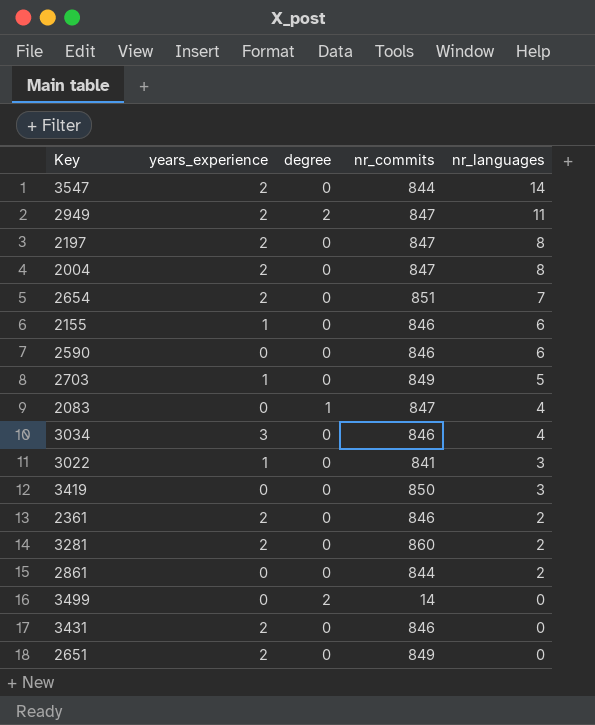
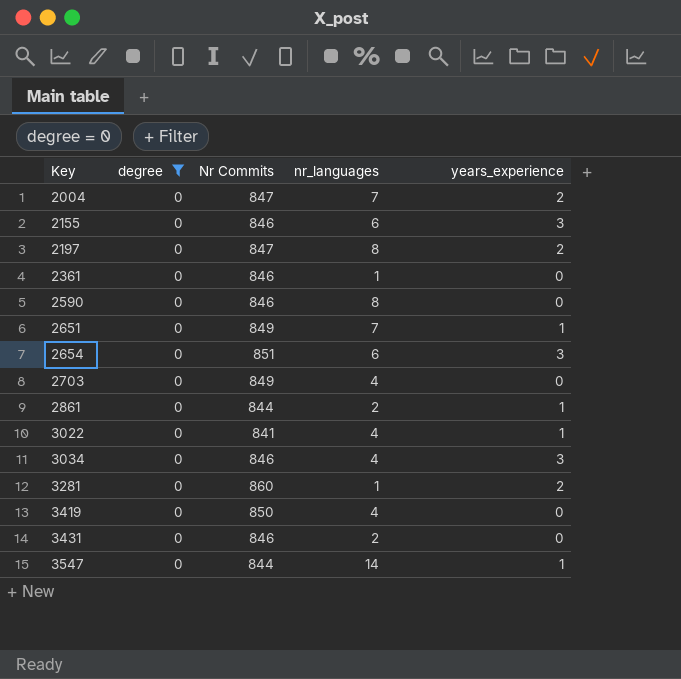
filter: none -> degree = 0
row order: nr_languages descending -> Key ascending
column name: nr_commits -> Nr Commits
column years_experience | position: 2 -> 5
2004 | nr_languages: 8 -> 7
2155 | years_experience: 1 -> 3
2361 | nr_languages: 2 -> 1
2361 | years_experience: 2 -> 0
2590 | nr_languages: 6 -> 8
2651 | nr_languages: 0 -> 7
2651 | years_experience: 2 -> 1
2654 | nr_languages: 7 -> 6
2654 | years_experience: 2 -> 3
2703 | nr_languages: 5 -> 4
2703 | years_experience: 1 -> 0
2861 | years_experience: 0 -> 1
3022 | nr_languages: 3 -> 4
3281 | nr_languages: 2 -> 1
3419 | nr_languages: 3 -> 4
3431 | nr_languages: 0 -> 2
3431 | years_experience: 2 -> 0
3547 | years_experience: 2 -> 1

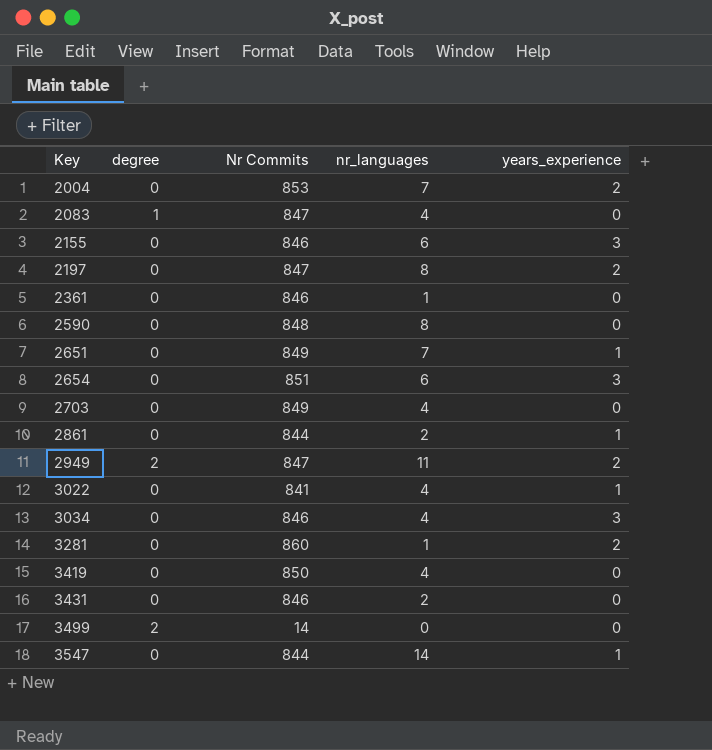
filter: degree = 0 -> none
2004 | Nr Commits: 847 -> 853
2590 | Nr Commits: 846 -> 848

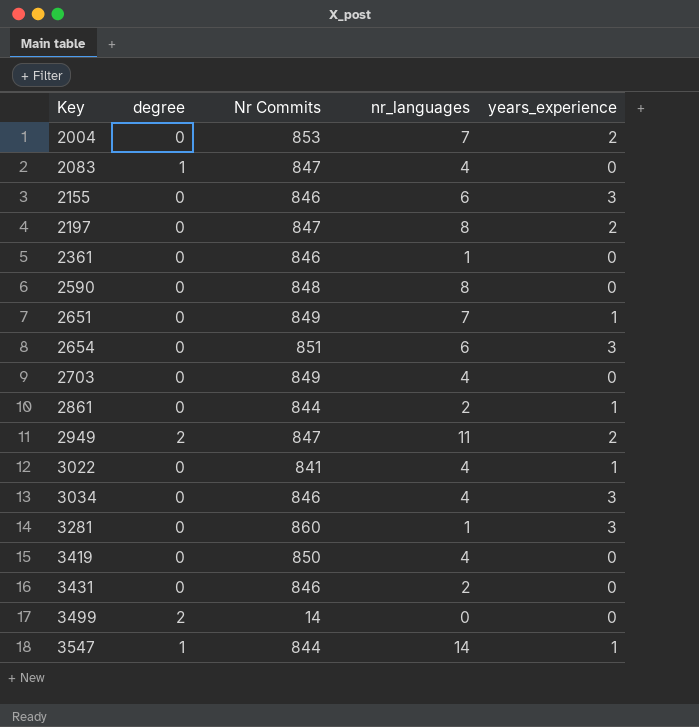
3281 | years_experience: 2 -> 3
3547 | degree: 0 -> 1

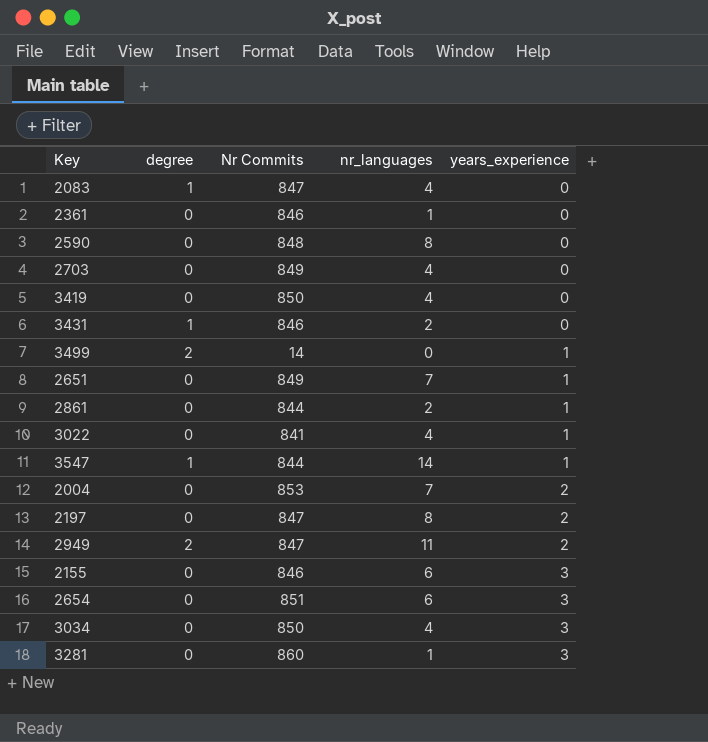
row order: Key ascending -> years_experience ascending
3431 | degree: 0 -> 1
3499 | years_experience: 0 -> 1
3034 | Nr Commits: 846 -> 850

